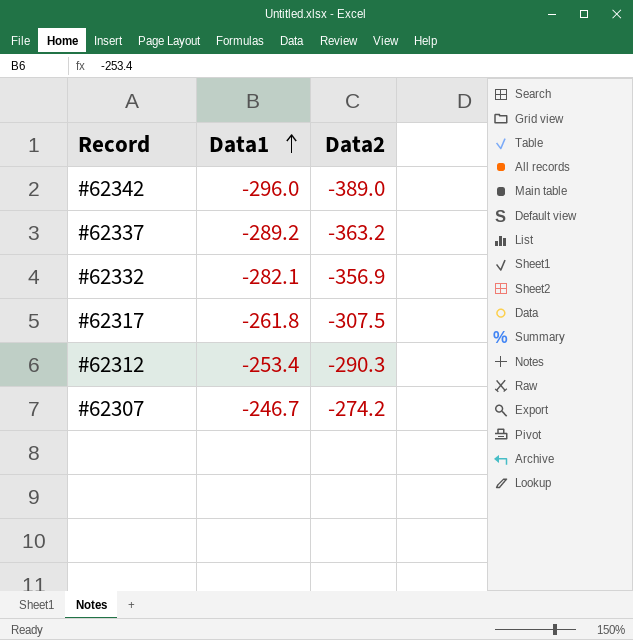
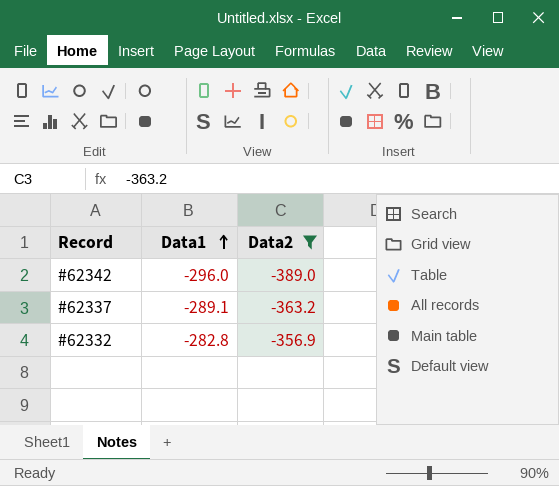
filter: none -> Data2 <= -356.9
#62337 | Data1: -289.2 -> -289.1
#62332 | Data1: -282.1 -> -282.8

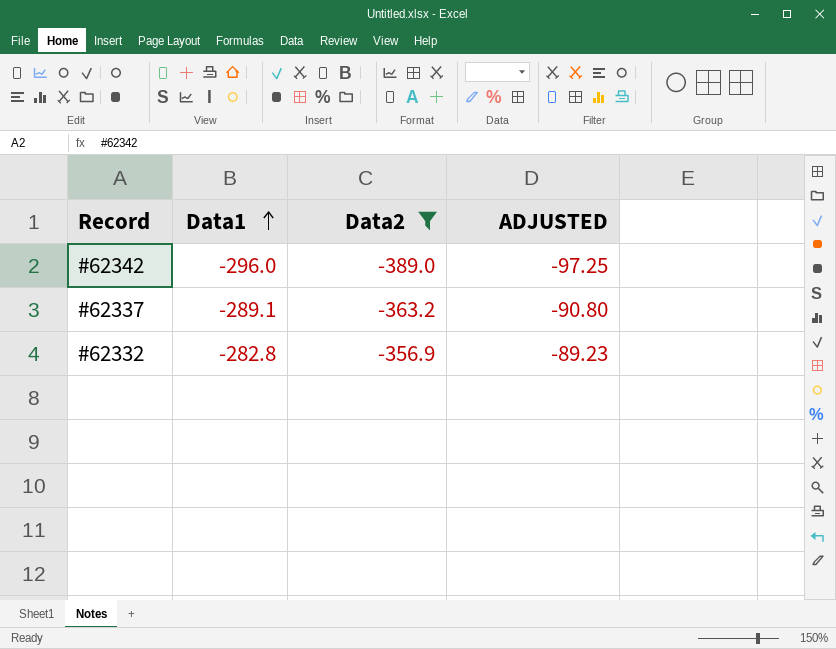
column ADJUSTED | formula: none -> [Data2] * 0.25

